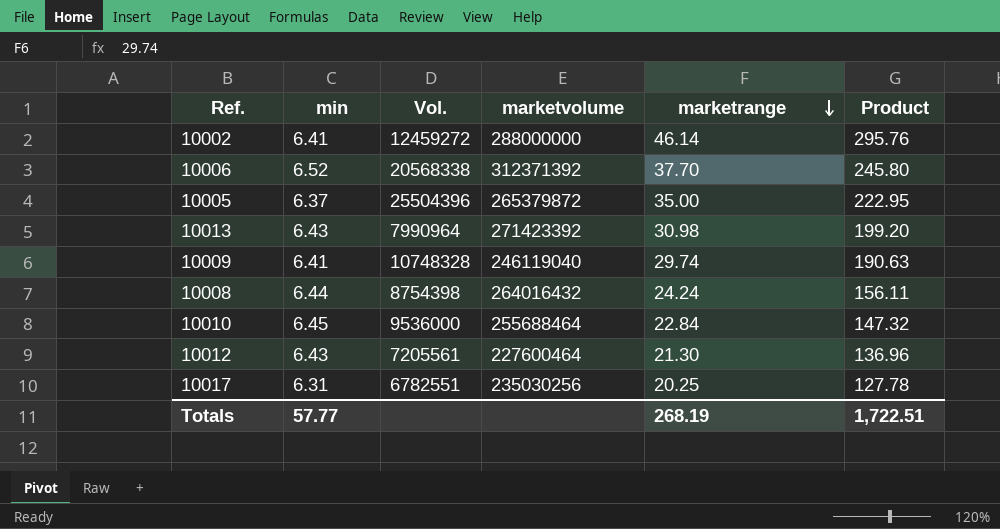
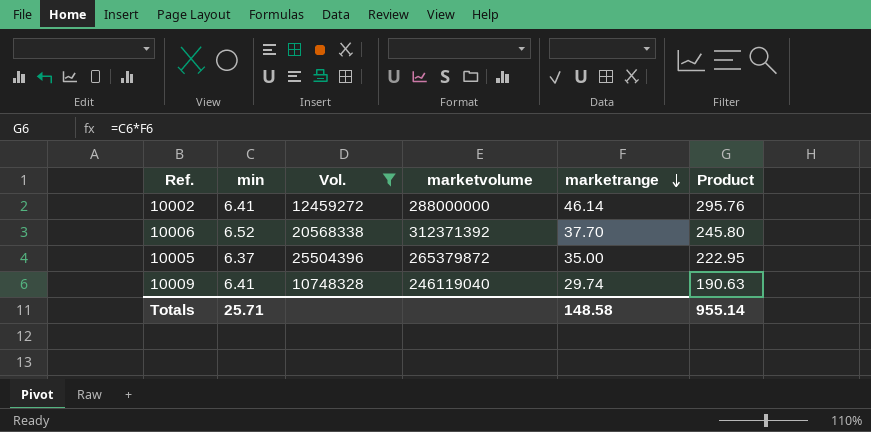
filter: none -> Vol. >= 10748328
Totals | min: 57.77 -> 25.71
Totals | marketrange: 268.19 -> 148.58
Totals | Product: 1,722.51 -> 955.14

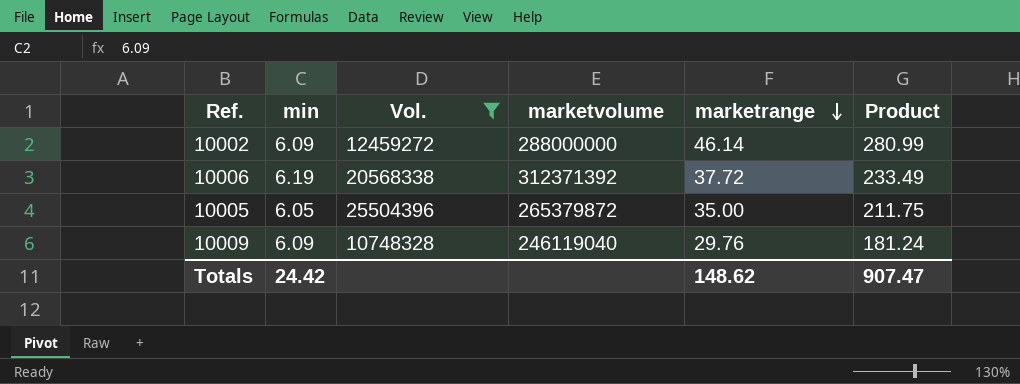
10002 | min: 6.41 -> 6.09
10002 | Product: 295.76 -> 280.99
10006 | min: 6.52 -> 6.19
10006 | marketrange: 37.70 -> 37.72
10006 | Product: 245.80 -> 233.49
10005 | min: 6.37 -> 6.05
10005 | Product: 222.95 -> 211.75
10009 | min: 6.41 -> 6.09
10009 | marketrange: 29.74 -> 29.76
10009 | Product: 190.63 -> 181.24
Totals | min: 25.71 -> 24.42
Totals | marketrange: 148.58 -> 148.62
Totals | Product: 955.14 -> 907.47

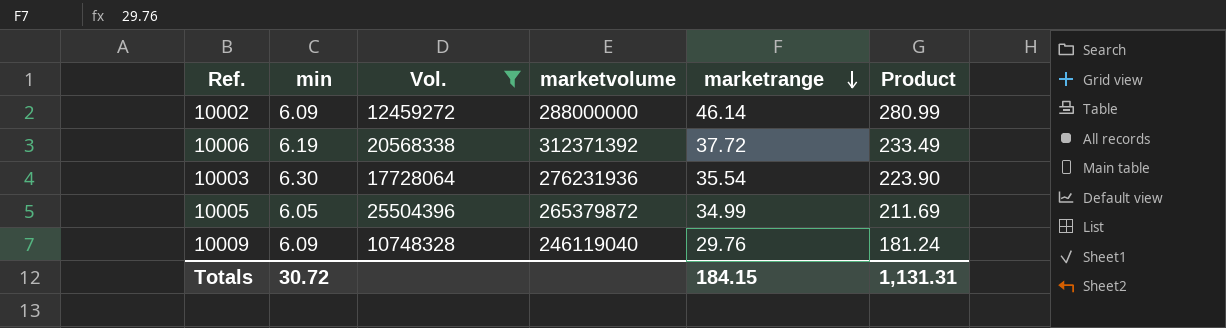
row 10003: none -> 6.30 | 17728064 | 276231936 | 35.54 | 223.90
10005 | marketrange: 35.00 -> 34.99
10005 | Product: 211.75 -> 211.69
Totals | min: 24.42 -> 30.72
Totals | marketrange: 148.62 -> 184.15
Totals | Product: 907.47 -> 1,131.31

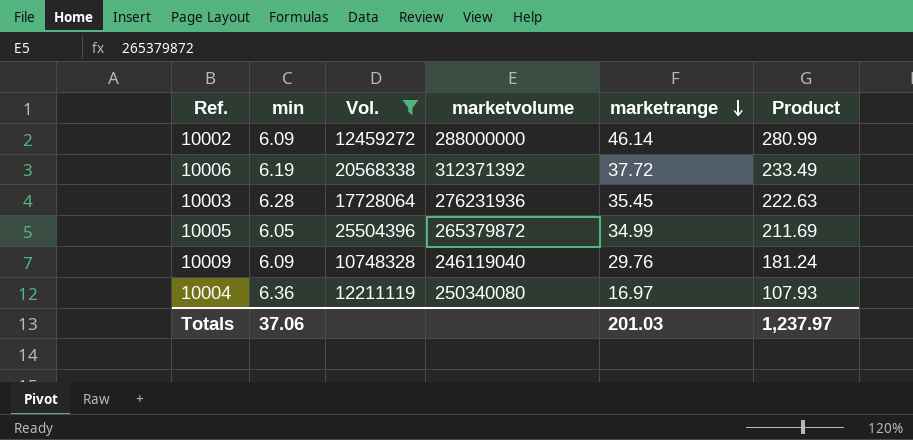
10003 | min: 6.30 -> 6.28
10003 | marketrange: 35.54 -> 35.45
10003 | Product: 223.90 -> 222.63
row 10004: none -> 6.36 | 12211119 | 250340080 | 16.97 | 107.93
Totals | min: 30.72 -> 37.06
Totals | marketrange: 184.15 -> 201.03
Totals | Product: 1,131.31 -> 1,237.97

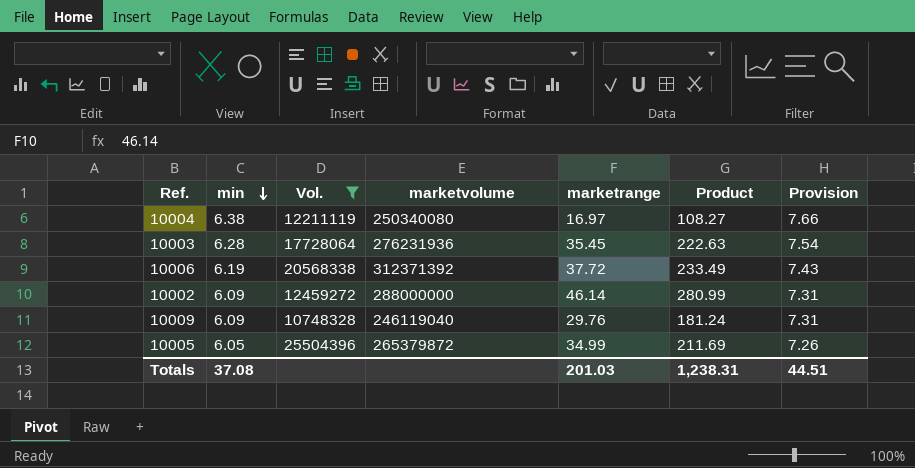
row order: marketrange descending -> min descending
column Provision | formula: none -> [min] * 1.2
10004 | min: 6.36 -> 6.38
10004 | Product: 107.93 -> 108.27
Totals | min: 37.06 -> 37.08
Totals | Product: 1,237.97 -> 1,238.31

